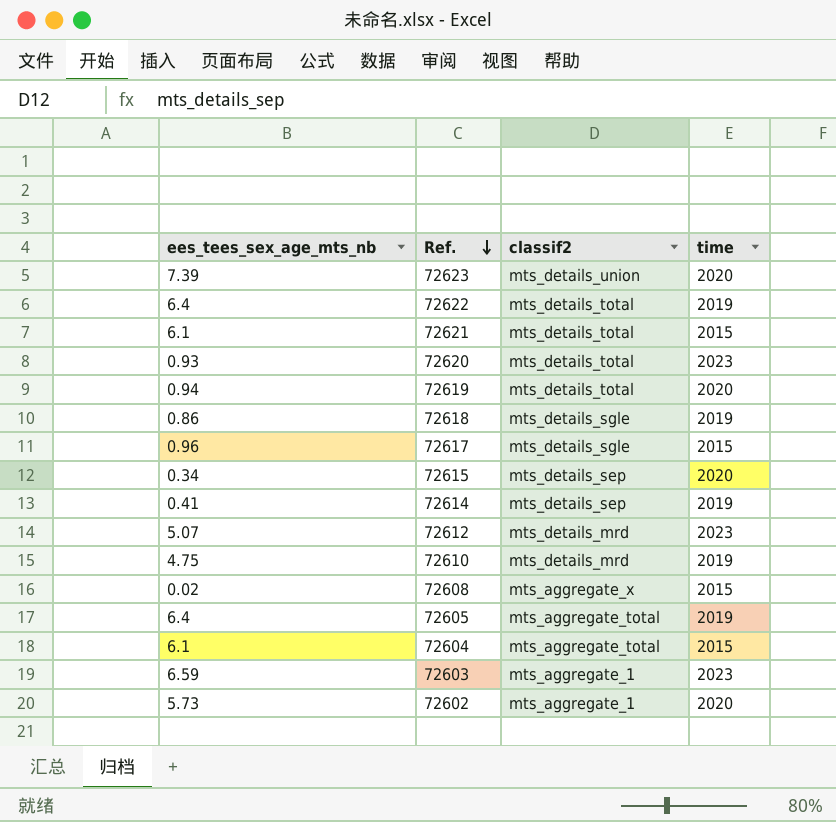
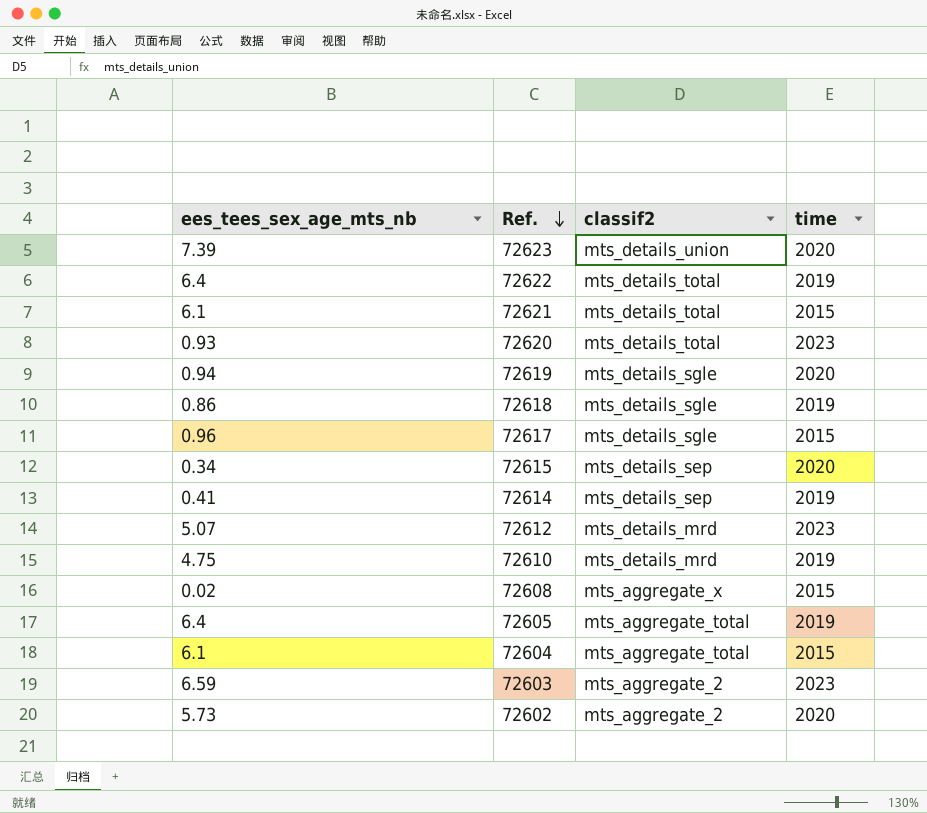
72619 | classif2: mts_details_total -> mts_details_sgle
72603 | classif2: mts_aggregate_1 -> mts_aggregate_2
72602 | classif2: mts_aggregate_1 -> mts_aggregate_2

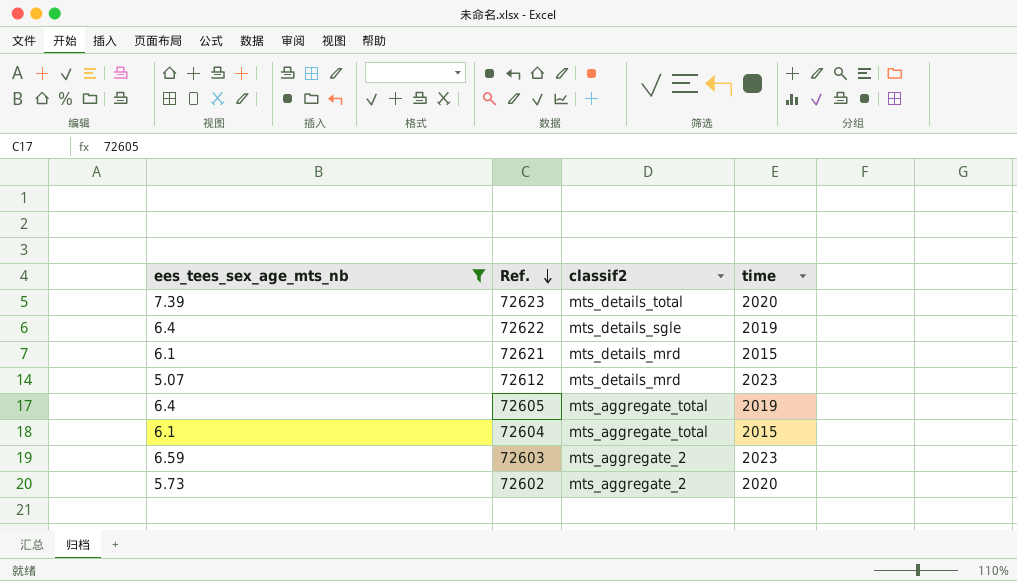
filter: none -> ees_tees_sex_age_mts_nb >= 5.07
72623 | classif2: mts_details_union -> mts_details_total
72622 | classif2: mts_details_total -> mts_details_sgle
72621 | classif2: mts_details_total -> mts_details_mrd

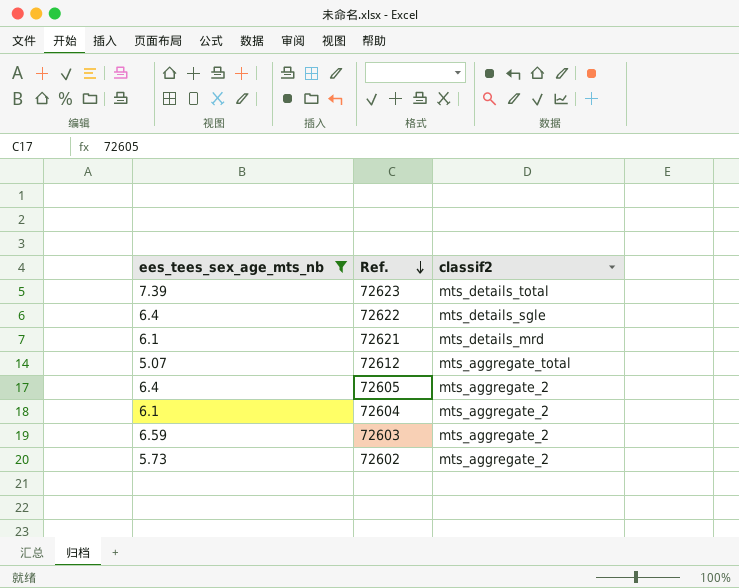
column time | position: 4 -> none
72612 | classif2: mts_details_mrd -> mts_aggregate_total
72605 | classif2: mts_aggregate_total -> mts_aggregate_2
72604 | classif2: mts_aggregate_total -> mts_aggregate_2

